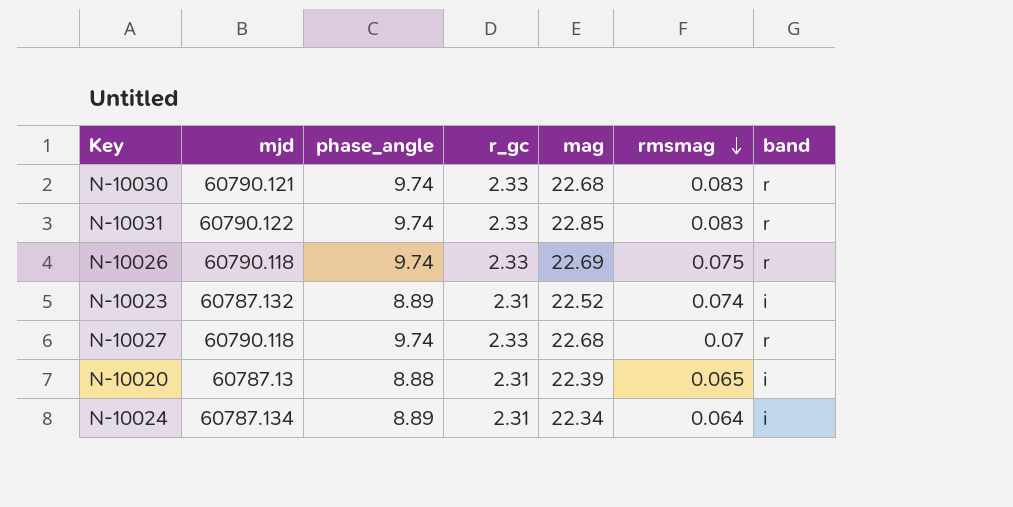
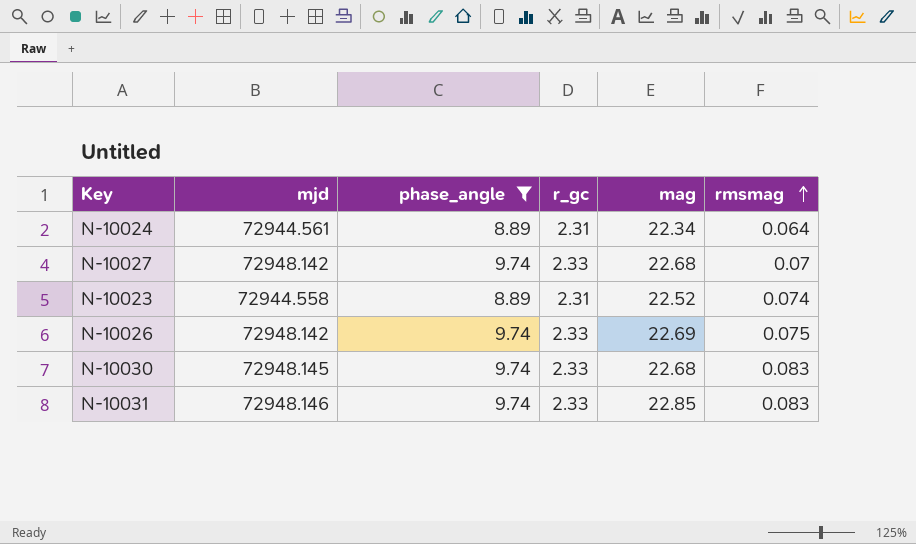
filter: none -> phase_angle != 8.88
row order: rmsmag descending -> rmsmag ascending
column band | position: 7 -> none
N-10024 | mjd: 60787.134 -> 72944.561
N-10027 | mjd: 60790.118 -> 72948.142
N-10023 | mjd: 60787.132 -> 72944.558
N-10026 | mjd: 60790.118 -> 72948.142
N-10030 | mjd: 60790.121 -> 72948.145
N-10031 | mjd: 60790.122 -> 72948.146

